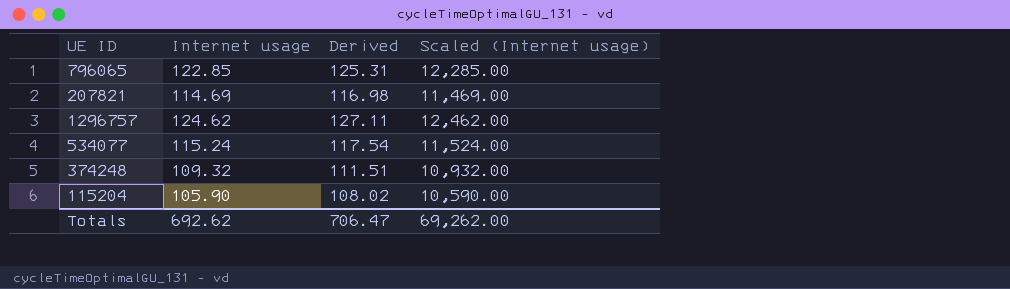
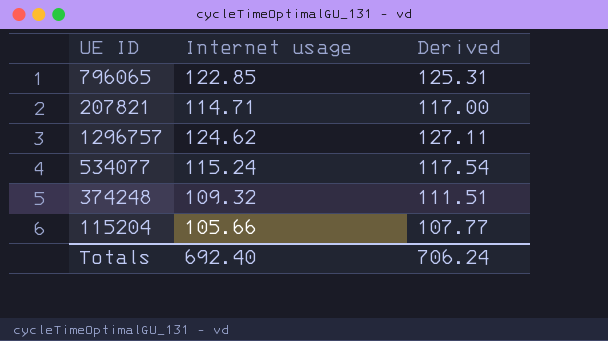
column Scaled (Internet usage) | formula: [Internet usage] * 100 -> none
207821 | Internet usage: 114.69 -> 114.71
207821 | Derived: 116.98 -> 117.00
115204 | Internet usage: 105.90 -> 105.66
115204 | Derived: 108.02 -> 107.77
Totals | Internet usage: 692.62 -> 692.40
Totals | Derived: 706.47 -> 706.24

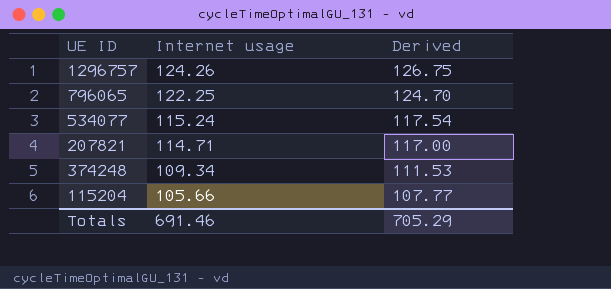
row order: none -> Internet usage descending
1296757 | Internet usage: 124.62 -> 124.26
1296757 | Derived: 127.11 -> 126.75
796065 | Internet usage: 122.85 -> 122.25
796065 | Derived: 125.31 -> 124.70
374248 | Internet usage: 109.32 -> 109.34
374248 | Derived: 111.51 -> 111.53
Totals | Internet usage: 692.40 -> 691.46
Totals | Derived: 706.24 -> 705.29

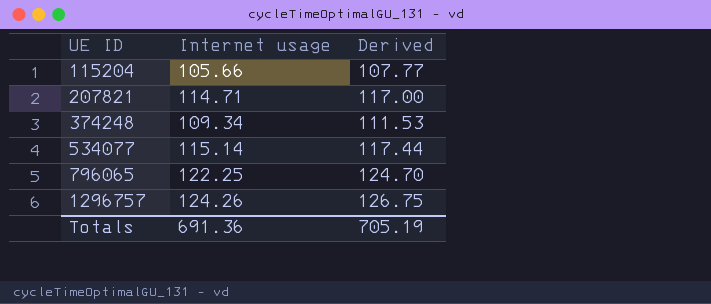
row order: Internet usage descending -> UE ID ascending
534077 | Internet usage: 115.24 -> 115.14
534077 | Derived: 117.54 -> 117.44
Totals | Internet usage: 691.46 -> 691.36
Totals | Derived: 705.29 -> 705.19

